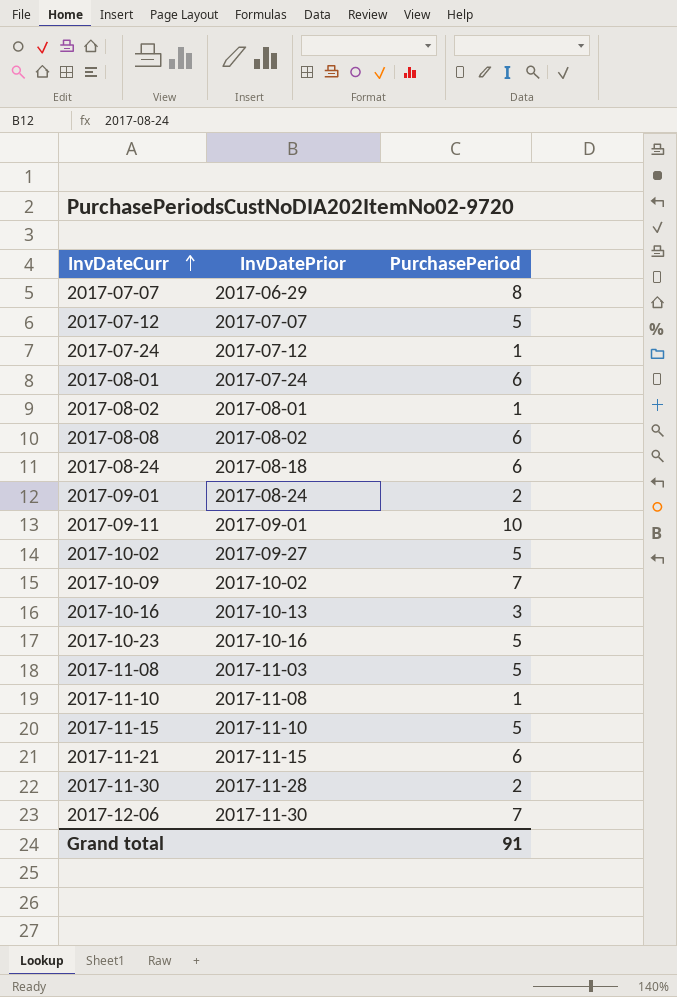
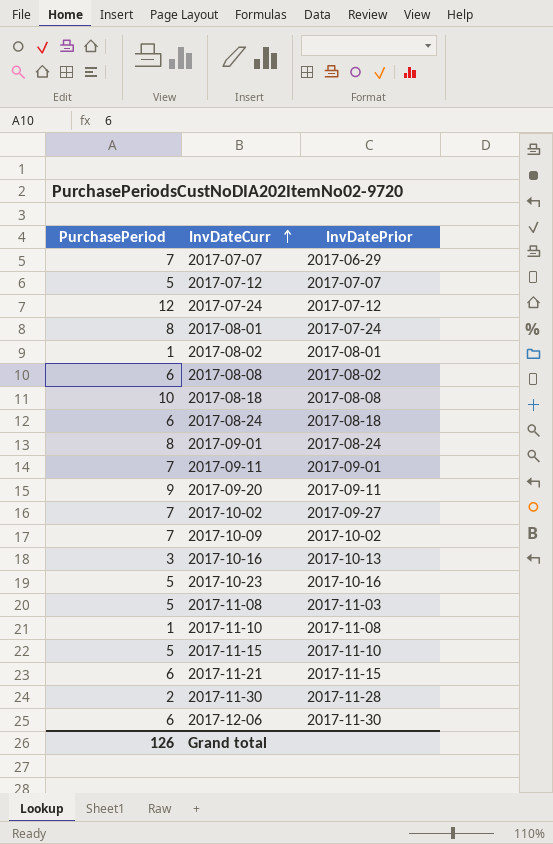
column PurchasePeriod | position: 3 -> 1
2017-07-07 | PurchasePeriod: 8 -> 7
2017-07-24 | PurchasePeriod: 1 -> 12
2017-08-01 | PurchasePeriod: 6 -> 8
row 2017-08-18: none -> 10 | 2017-08-08
2017-09-01 | PurchasePeriod: 2 -> 8
2017-09-11 | PurchasePeriod: 10 -> 7
row 2017-09-20: none -> 9 | 2017-09-11
2017-10-02 | PurchasePeriod: 5 -> 7
2017-12-06 | PurchasePeriod: 7 -> 6
Grand total | PurchasePeriod: 91 -> 126

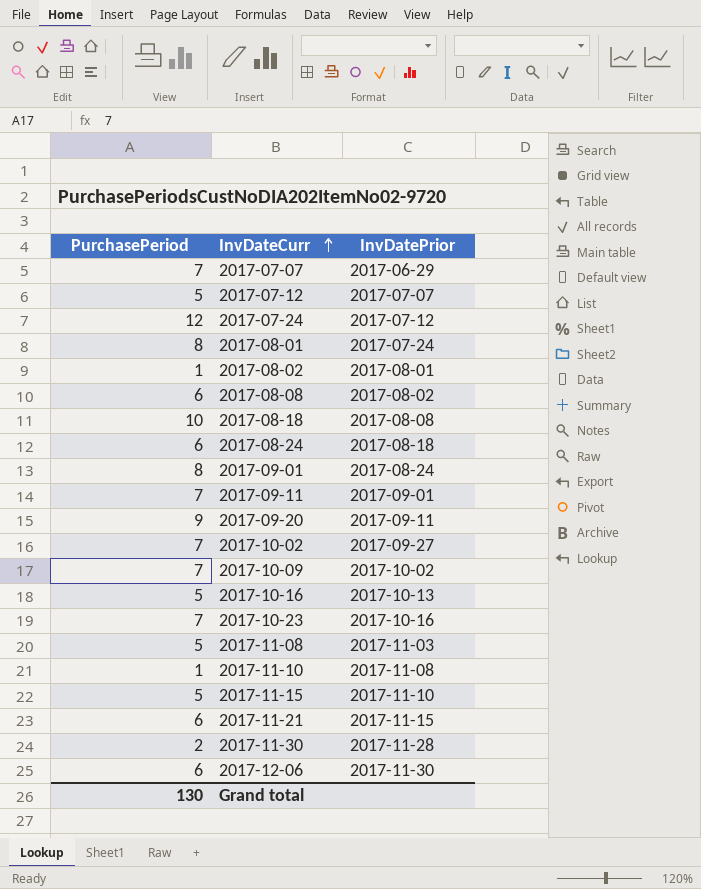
2017-10-16 | PurchasePeriod: 3 -> 5
2017-10-23 | PurchasePeriod: 5 -> 7
Grand total | PurchasePeriod: 126 -> 130

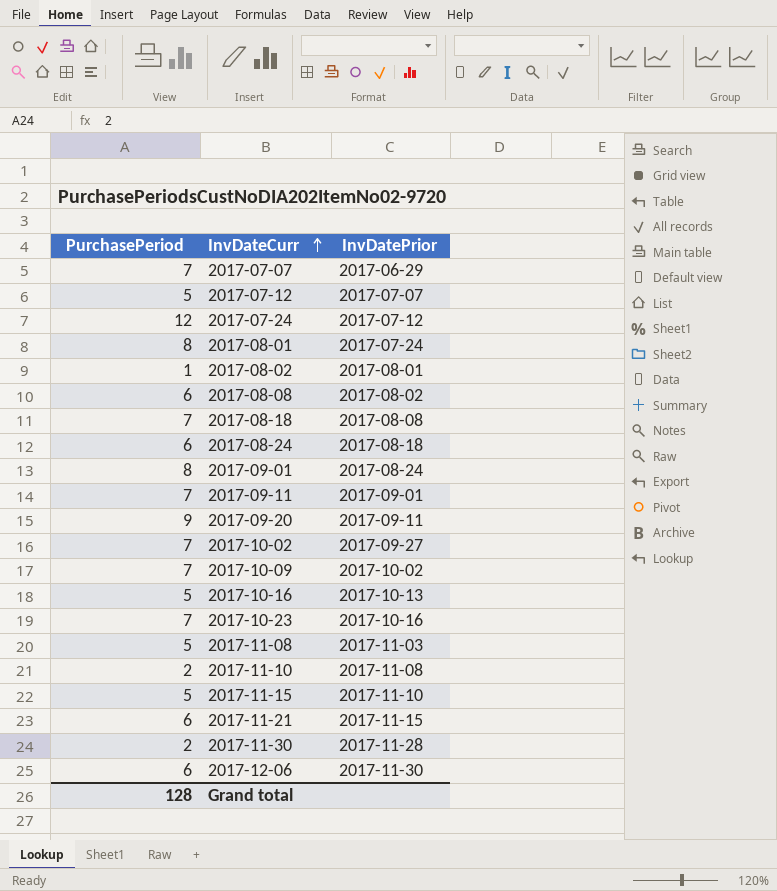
2017-08-18 | PurchasePeriod: 10 -> 7
2017-11-10 | PurchasePeriod: 1 -> 2
Grand total | PurchasePeriod: 130 -> 128

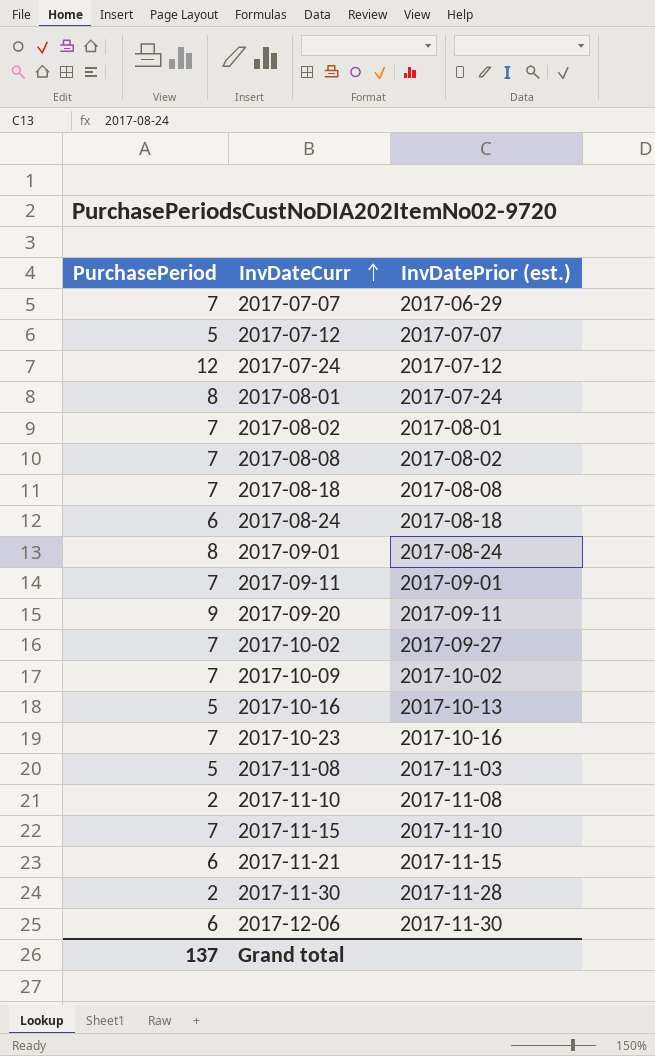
column name: InvDatePrior -> InvDatePrior (est.)
2017-08-02 | PurchasePeriod: 1 -> 7
2017-08-08 | PurchasePeriod: 6 -> 7
2017-11-15 | PurchasePeriod: 5 -> 7
Grand total | PurchasePeriod: 128 -> 137

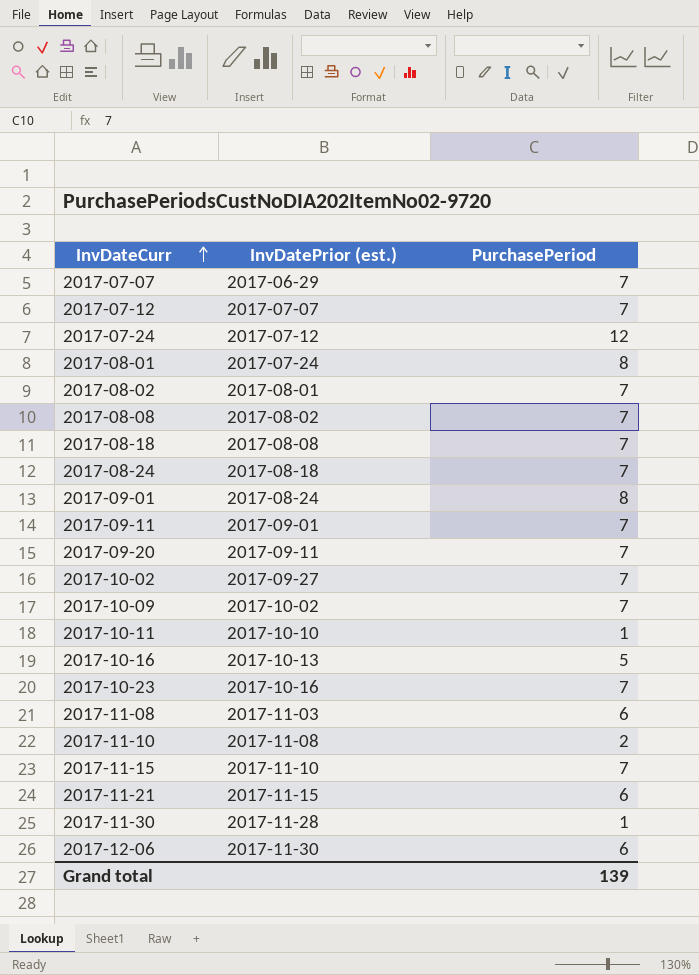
column PurchasePeriod | position: 1 -> 3
2017-07-12 | PurchasePeriod: 5 -> 7
2017-08-24 | PurchasePeriod: 6 -> 7
2017-09-20 | PurchasePeriod: 9 -> 7
row 2017-10-11: none -> 2017-10-10 | 1
2017-11-08 | PurchasePeriod: 5 -> 6
2017-11-30 | PurchasePeriod: 2 -> 1
Grand total | PurchasePeriod: 137 -> 139

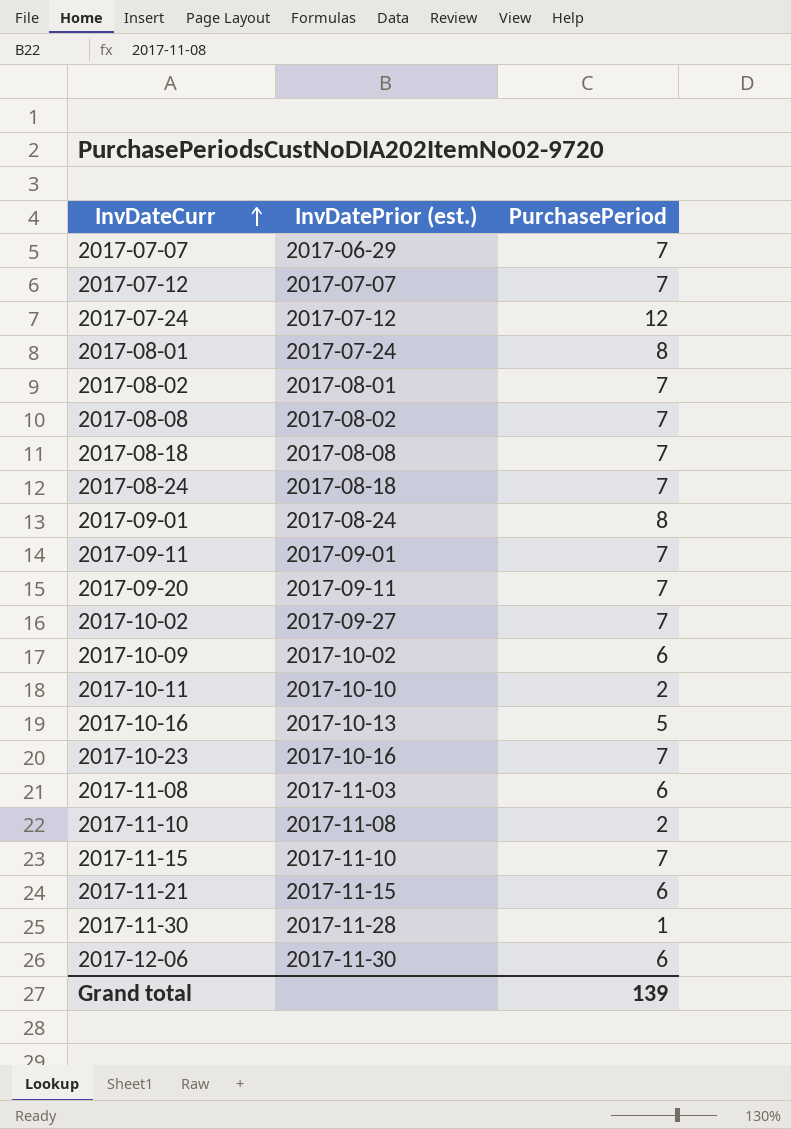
2017-10-09 | PurchasePeriod: 7 -> 6
2017-10-11 | PurchasePeriod: 1 -> 2

